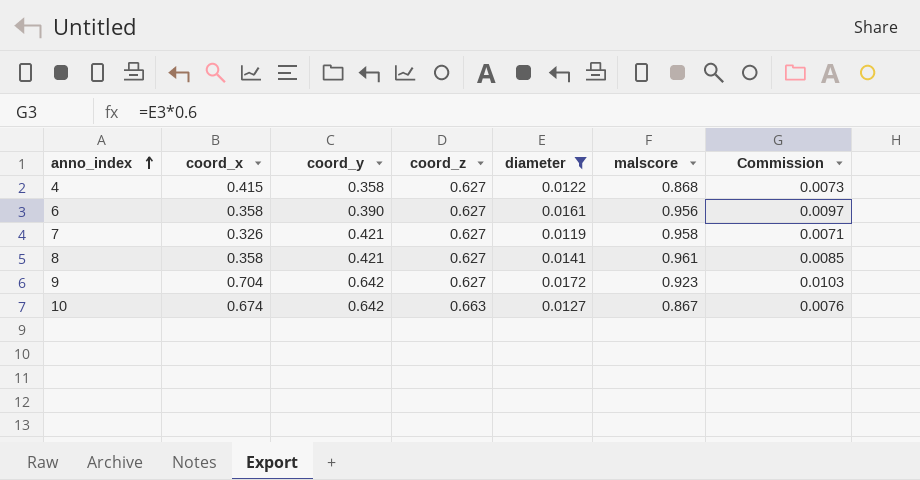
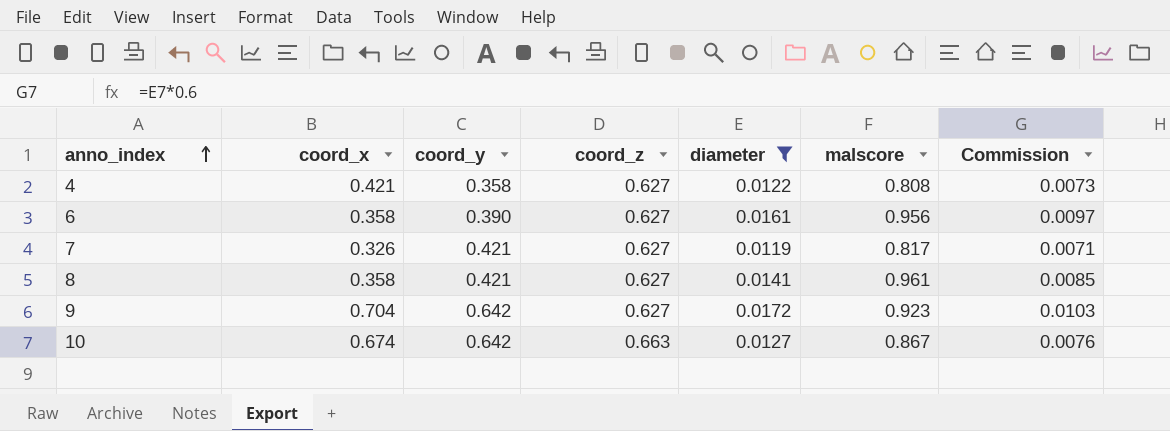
4 | coord_x: 0.415 -> 0.421
4 | malscore: 0.868 -> 0.808
7 | malscore: 0.958 -> 0.817

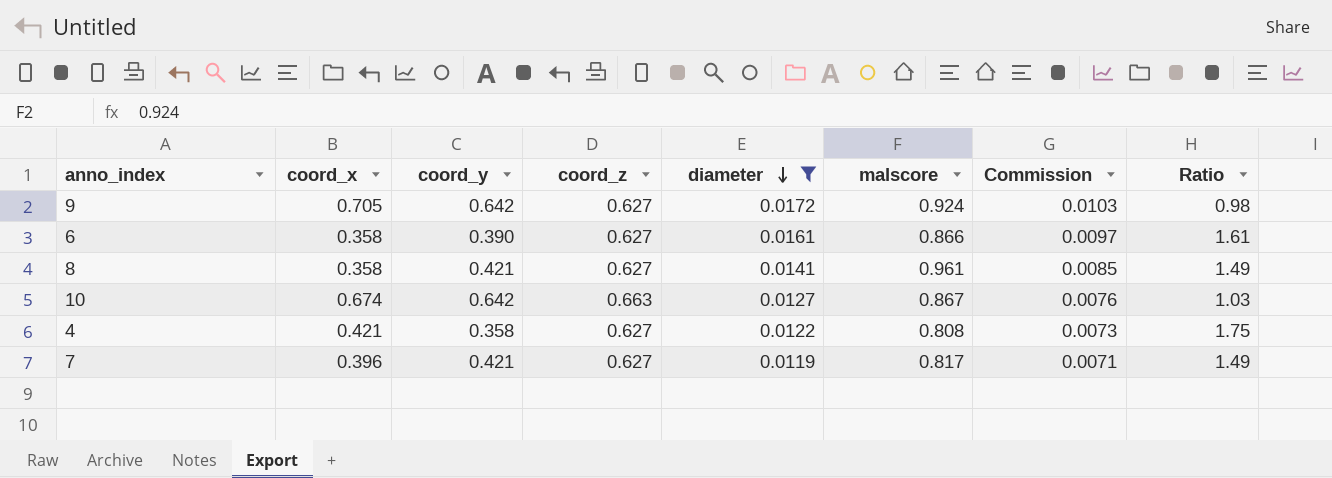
row order: anno_index ascending -> diameter descending
column Ratio | formula: none -> [coord_z] / [coord_y]
9 | coord_x: 0.704 -> 0.705
9 | malscore: 0.923 -> 0.924
6 | malscore: 0.956 -> 0.866
7 | coord_x: 0.326 -> 0.396

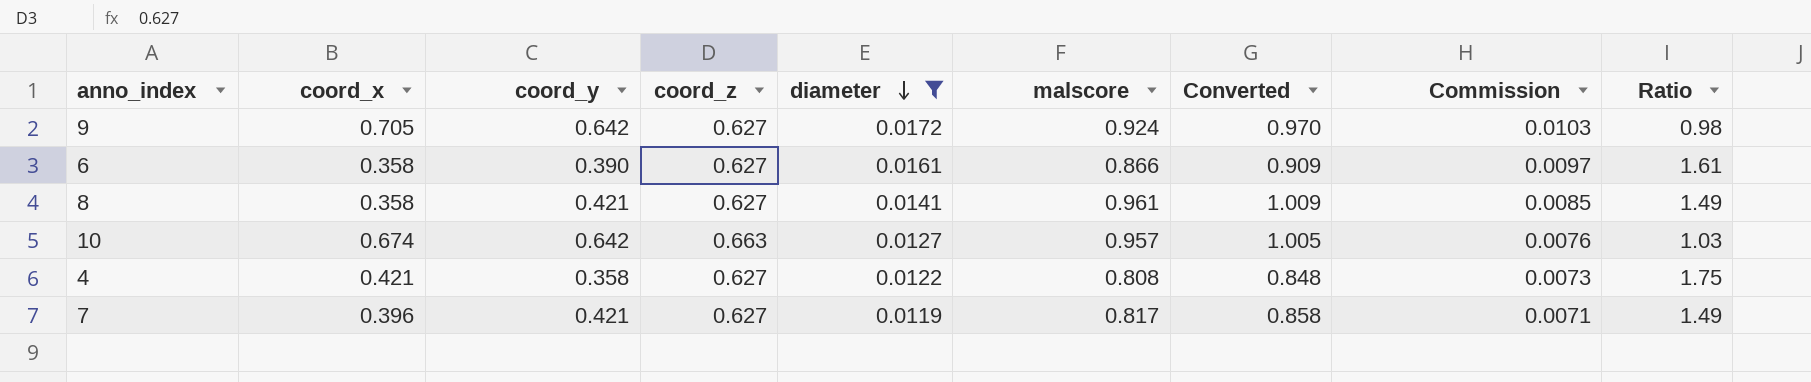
column Converted | formula: none -> [malscore] * 1.05
10 | malscore: 0.867 -> 0.957

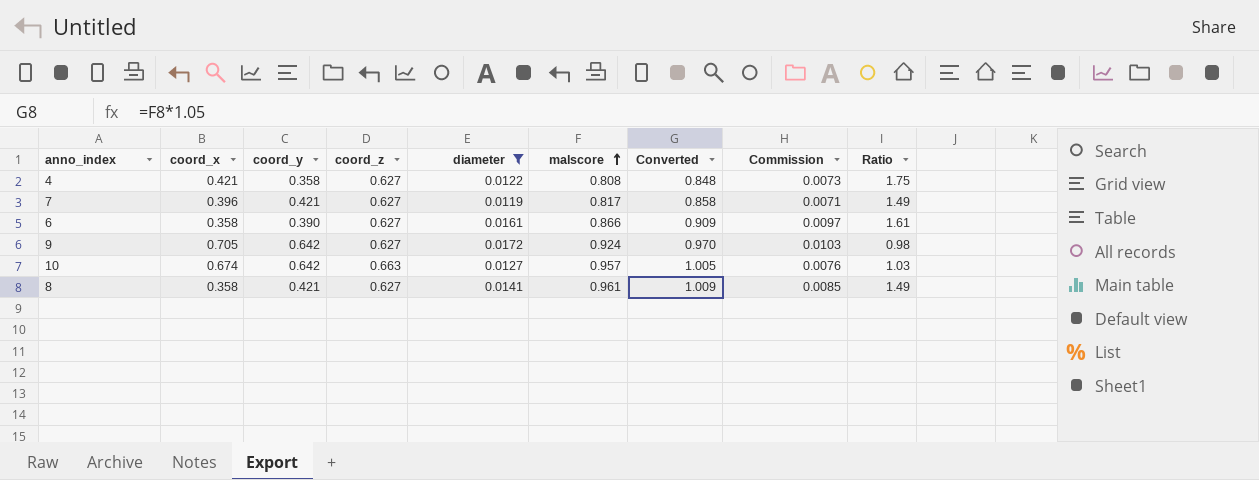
row order: diameter descending -> malscore ascending

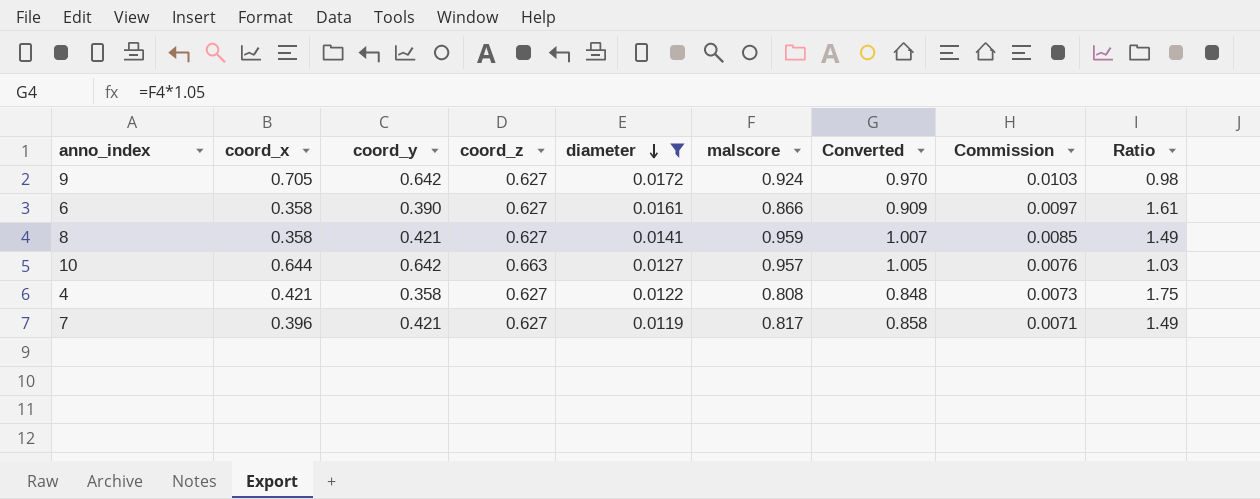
row order: malscore ascending -> diameter descending
8 | malscore: 0.961 -> 0.959
8 | Converted: 1.009 -> 1.007
10 | coord_x: 0.674 -> 0.644

